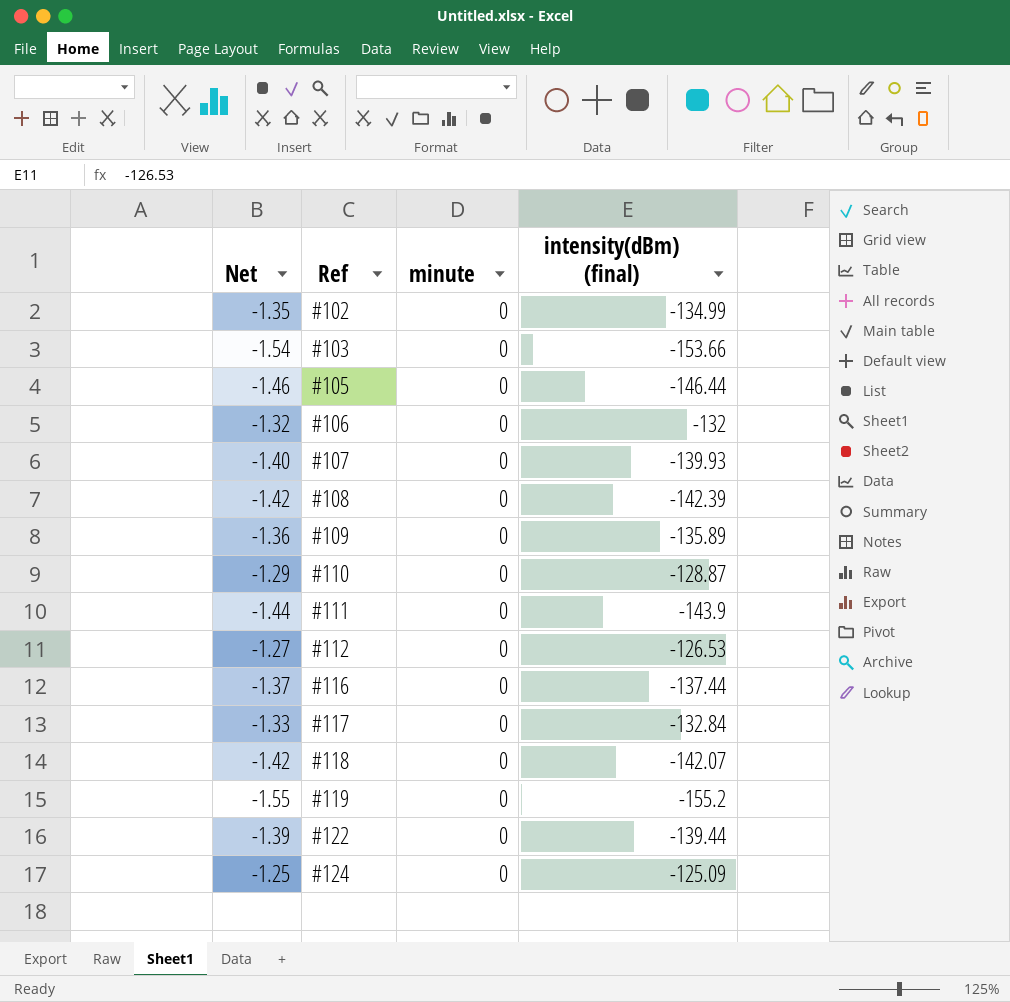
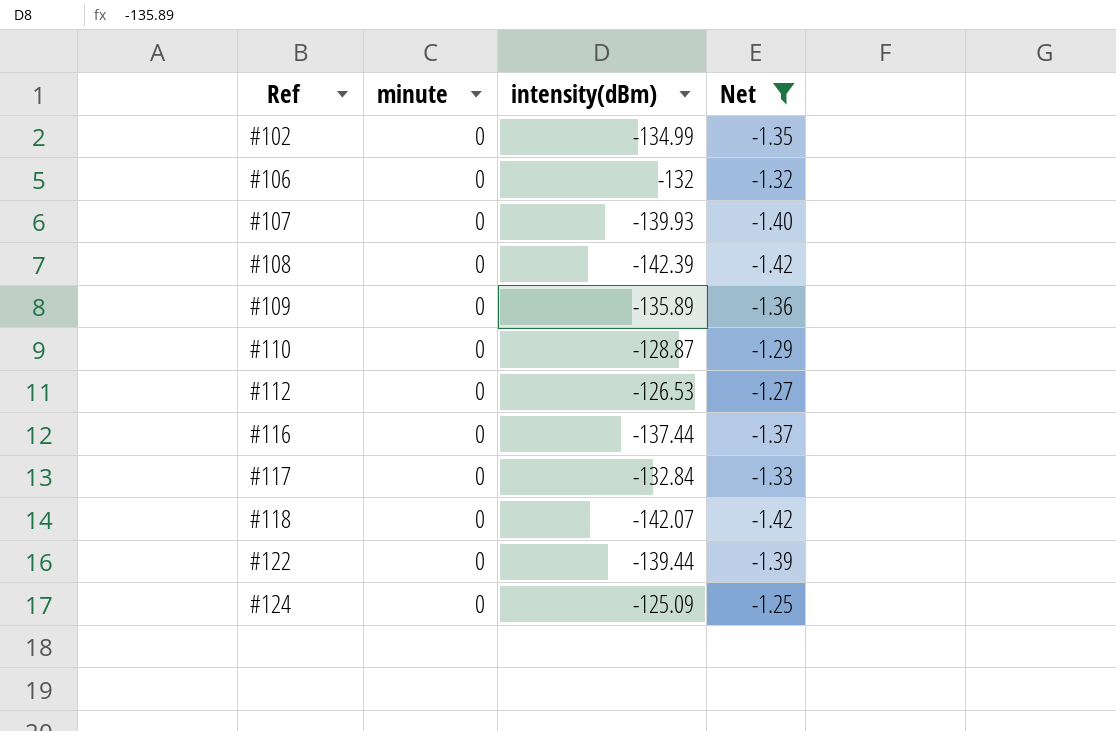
filter: none -> Net >= -1.42
column name: intensity(dBm) (final) -> intensity(dBm)
column Net | position: 1 -> 4

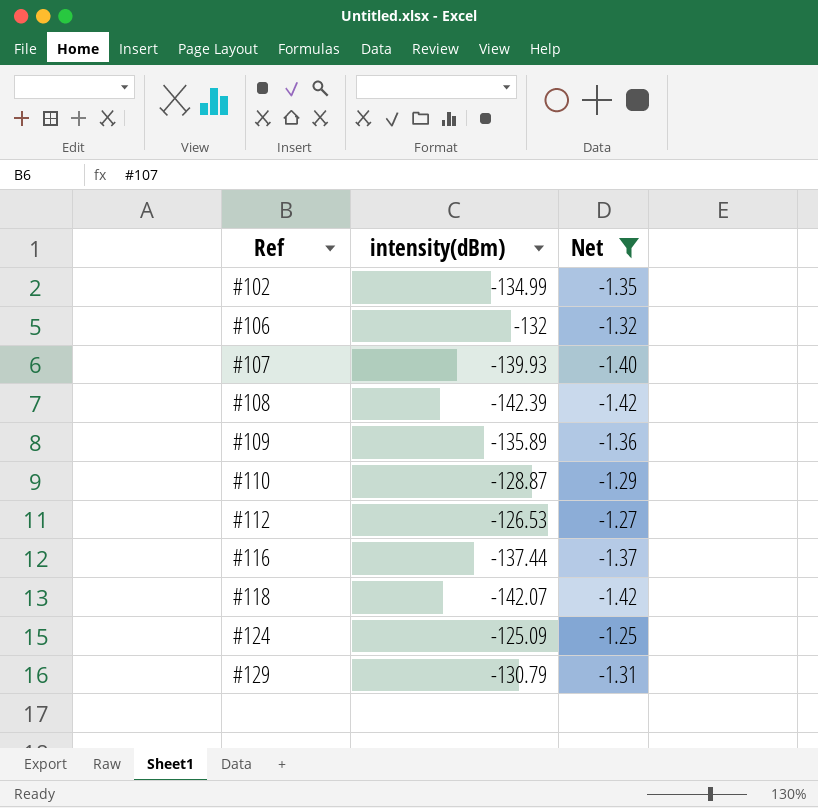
column minute | position: 2 -> none
row #117: 0 | -132.84 | -1.33 -> none
row #122: 0 | -139.44 | -1.39 -> none
row #129: none -> -130.79 | -1.31

